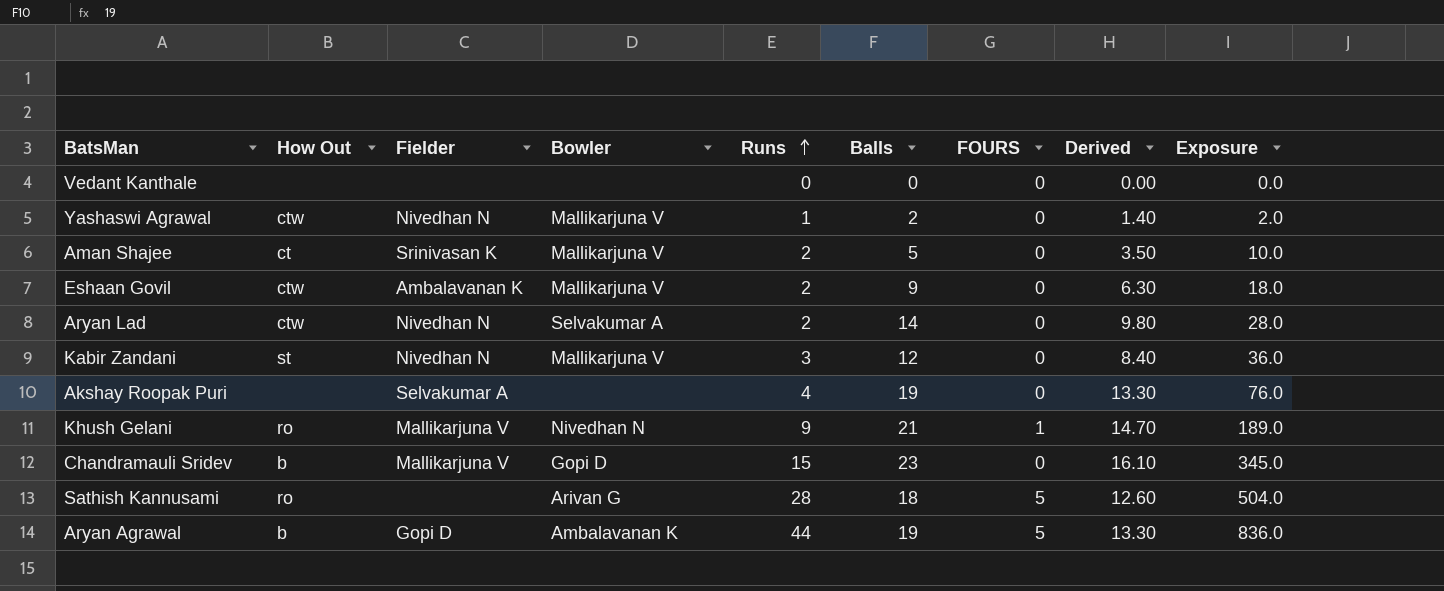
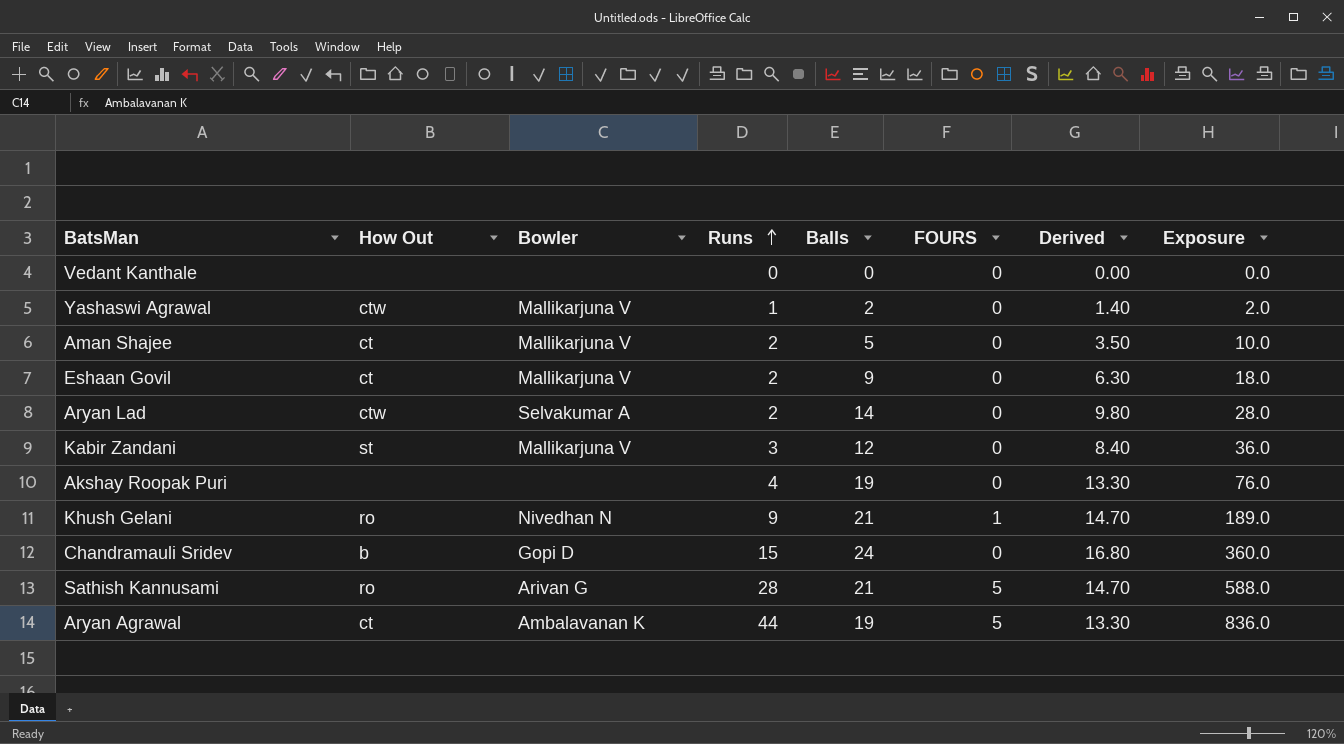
column Fielder | position: 3 -> none
Eshaan Govil | How Out: ctw -> ct
Chandramauli Sridev | Balls: 23 -> 24
Chandramauli Sridev | Derived: 16.10 -> 16.80
Chandramauli Sridev | Exposure: 345.0 -> 360.0
Sathish Kannusami | Balls: 18 -> 21
Sathish Kannusami | Derived: 12.60 -> 14.70
Sathish Kannusami | Exposure: 504.0 -> 588.0
Aryan Agrawal | How Out: b -> ct

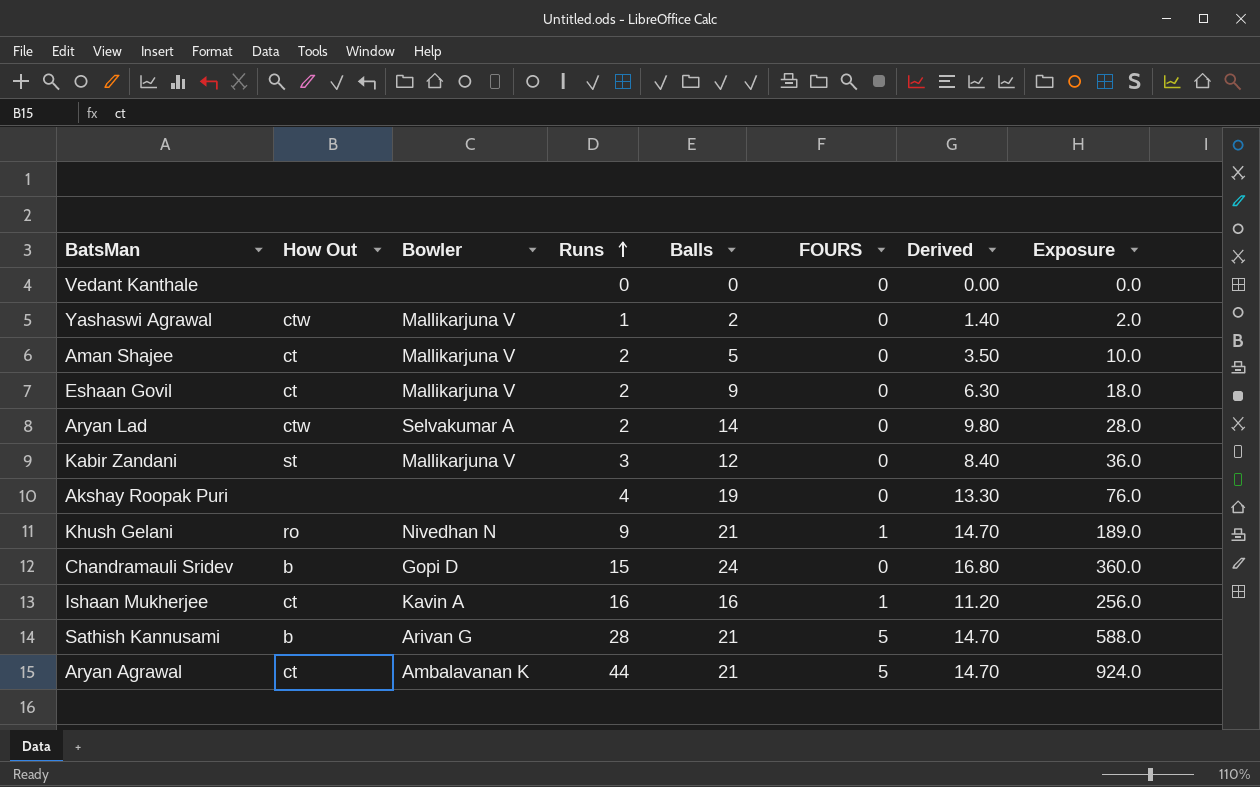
row Ishaan Mukherjee: none -> ct | Kavin A | 16 | 16 | 1 | 11.20 | 256.0
Sathish Kannusami | How Out: ro -> b
Aryan Agrawal | Balls: 19 -> 21
Aryan Agrawal | Derived: 13.30 -> 14.70
Aryan Agrawal | Exposure: 836.0 -> 924.0

